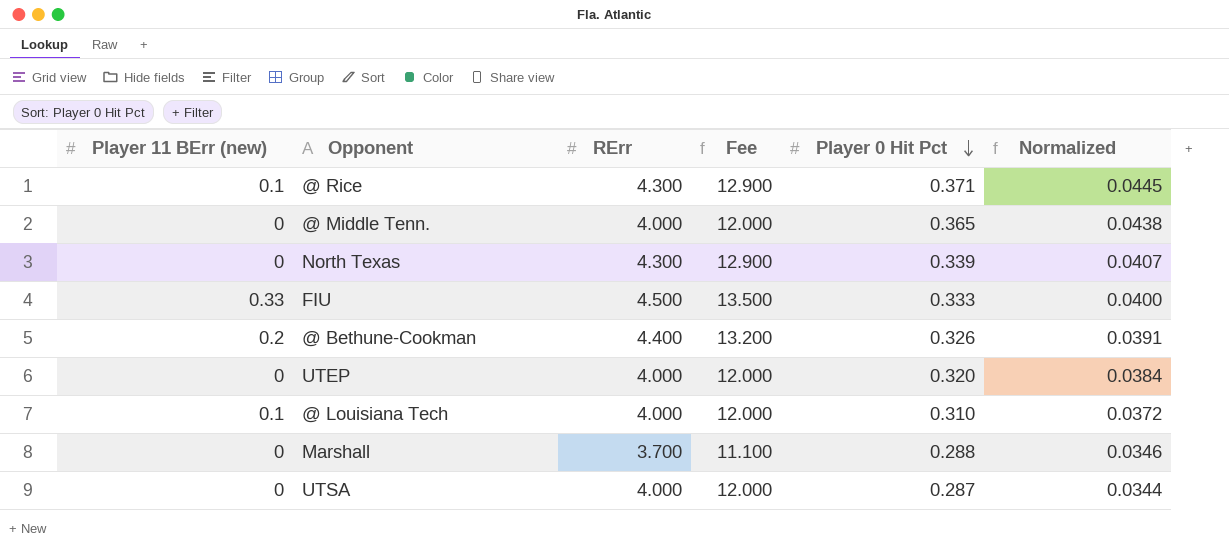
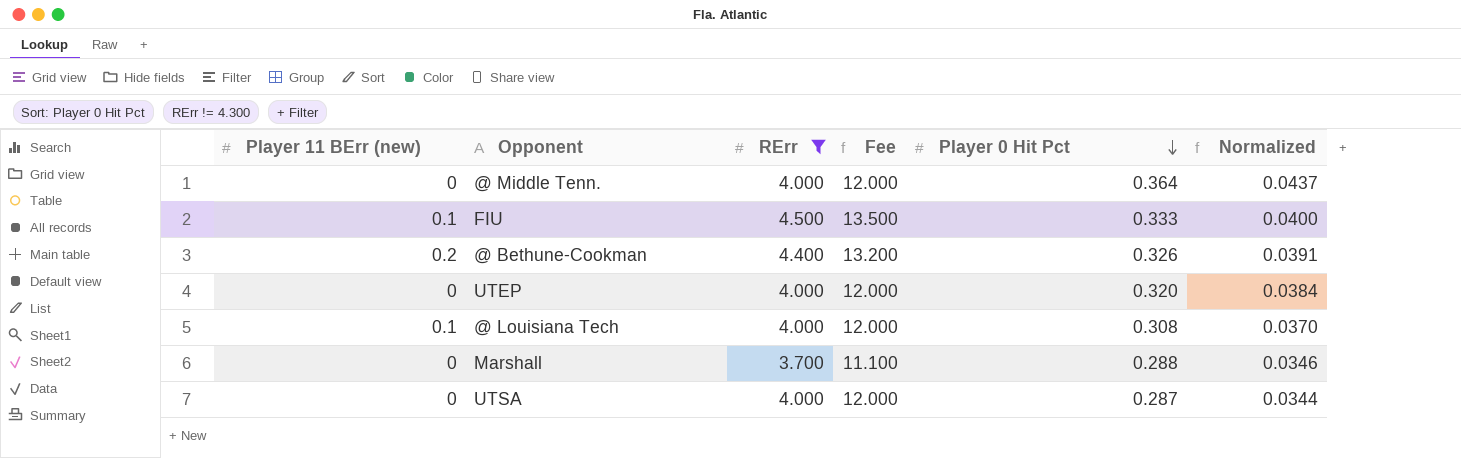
filter: none -> RErr != 4.300
@ Middle Tenn. | Player 0 Hit Pct: 0.365 -> 0.364
@ Middle Tenn. | Normalized: 0.0438 -> 0.0437
FIU | Player 11 BErr (new): 0.33 -> 0.1
@ Louisiana Tech | Player 0 Hit Pct: 0.310 -> 0.308
@ Louisiana Tech | Normalized: 0.0372 -> 0.0370

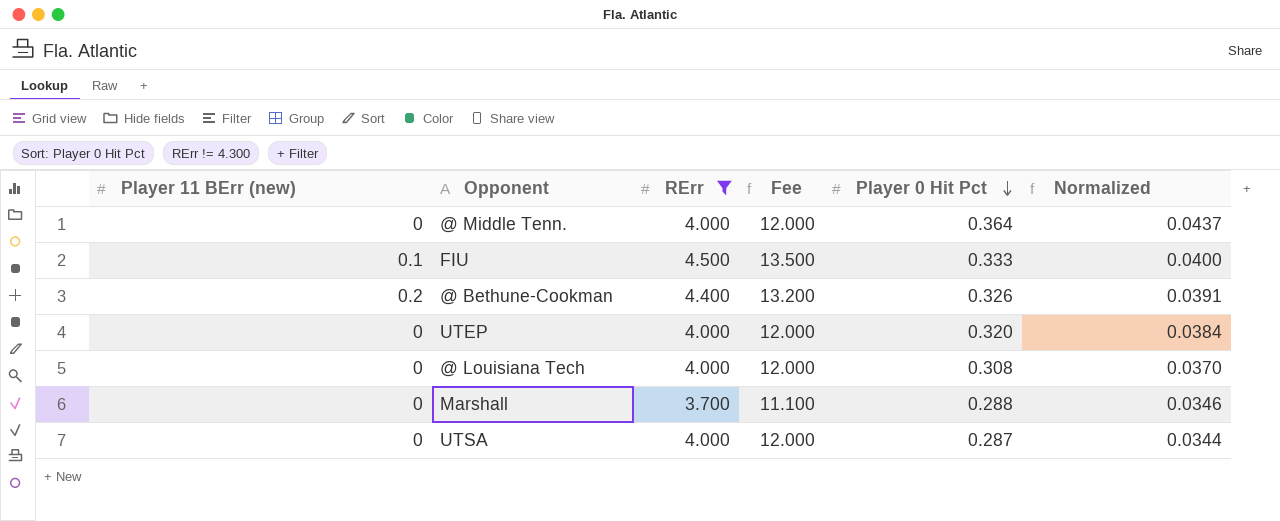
@ Louisiana Tech | Player 11 BErr (new): 0.1 -> 0

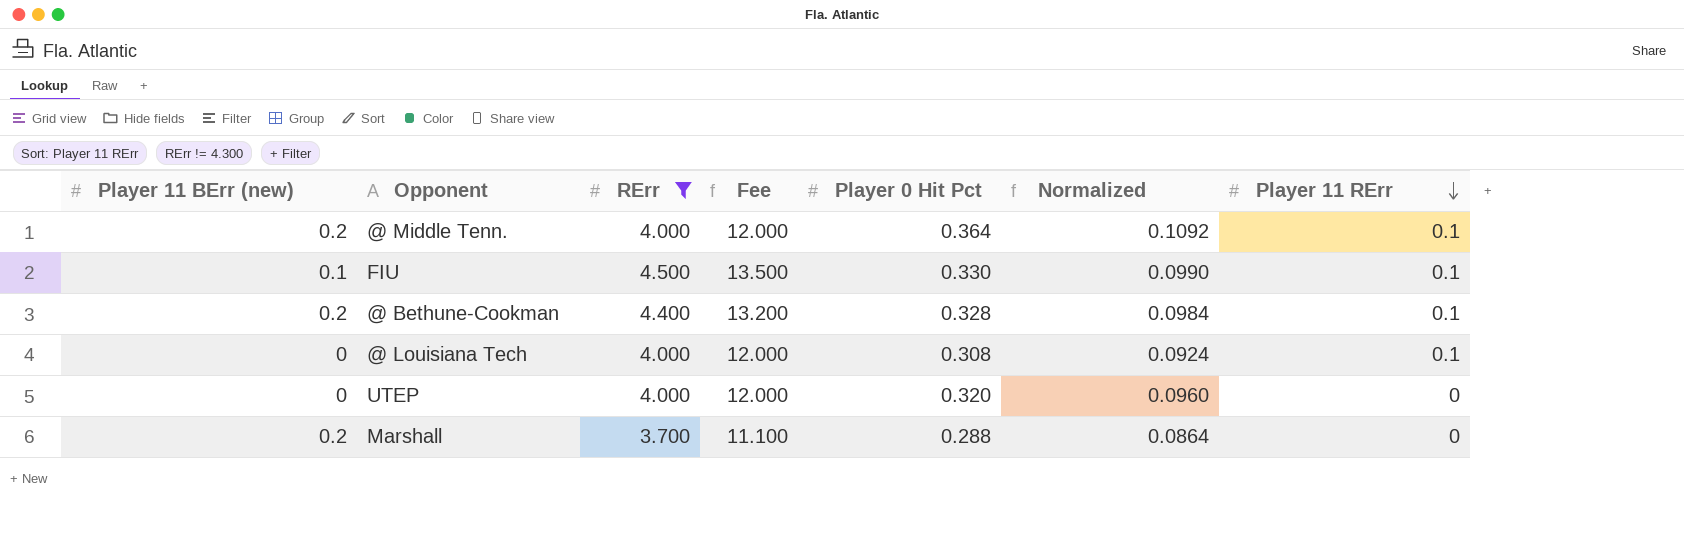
row order: Player 0 Hit Pct descending -> Player 11 RErr descending
column Normalized | formula: [Player 0 Hit Pct] * 0.12 -> [Player 0 Hit Pct] * 0.3
column Player 11 RErr | position: none -> 7
row UTSA: 0 | 4.000 | 12.000 | 0.287 | 0.0344 -> none
@ Middle Tenn. | Player 11 BErr (new): 0 -> 0.2
FIU | Player 0 Hit Pct: 0.333 -> 0.330
@ Bethune-Cookman | Player 0 Hit Pct: 0.326 -> 0.328
Marshall | Player 11 BErr (new): 0 -> 0.2

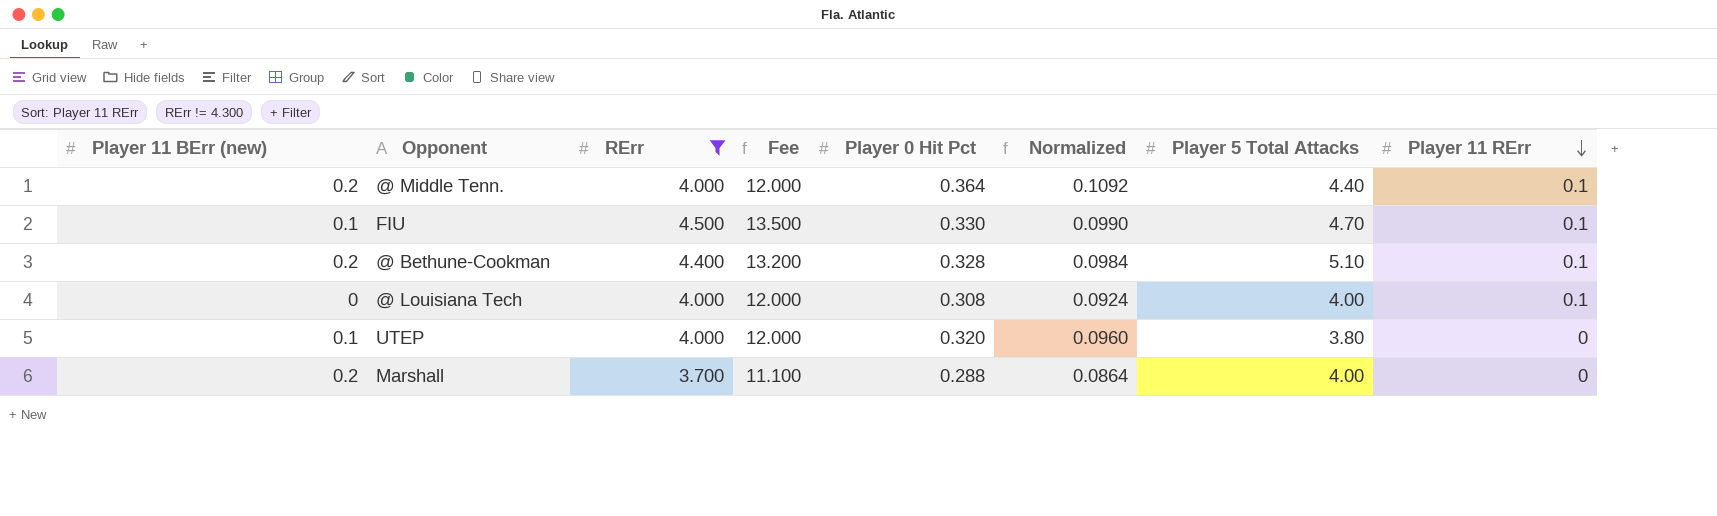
column Player 5 Total Attacks | position: none -> 7
UTEP | Player 11 BErr (new): 0 -> 0.1

